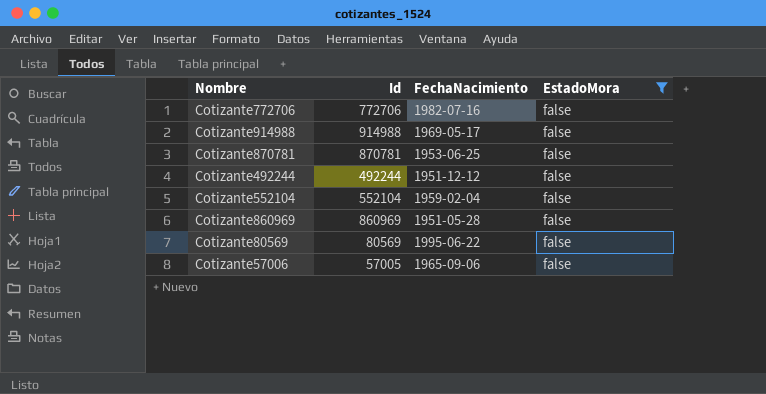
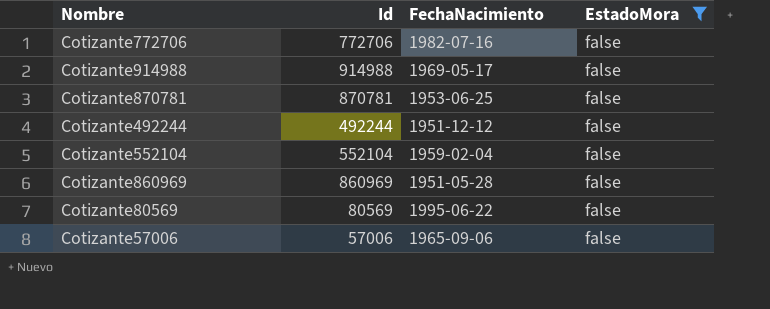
Cotizante57006 | Id: 57005 -> 57006

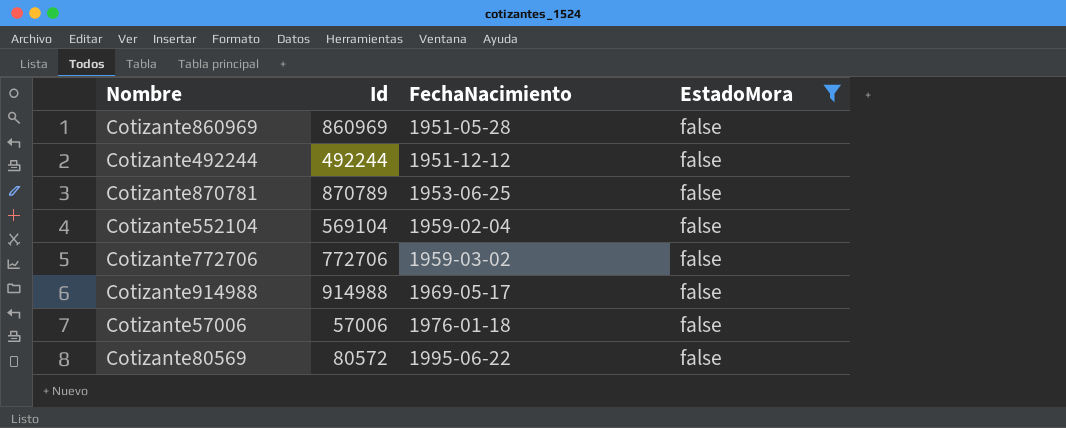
row order: none -> FechaNacimiento ascending
Cotizante870781 | Id: 870781 -> 870789
Cotizante552104 | Id: 552104 -> 569104
Cotizante772706 | FechaNacimiento: 1982-07-16 -> 1959-03-02
Cotizante57006 | FechaNacimiento: 1965-09-06 -> 1976-01-18
Cotizante80569 | Id: 80569 -> 80572

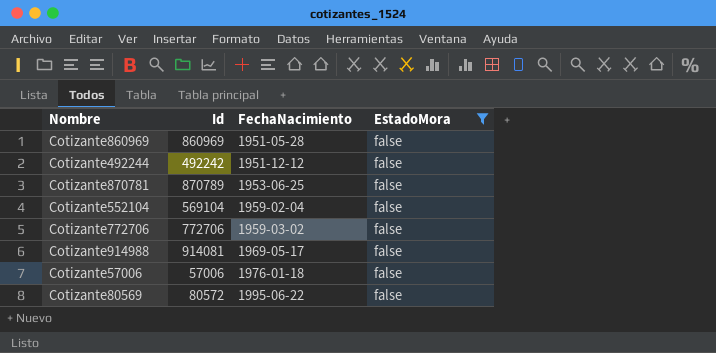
Cotizante492244 | Id: 492244 -> 492242
Cotizante914988 | Id: 914988 -> 914081

